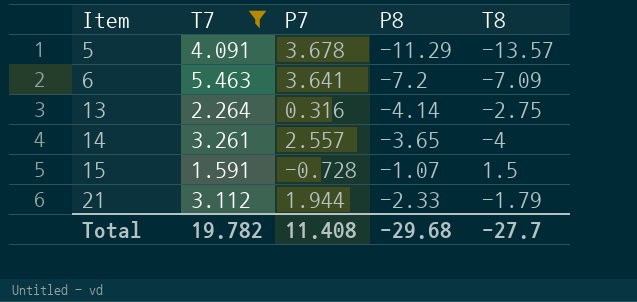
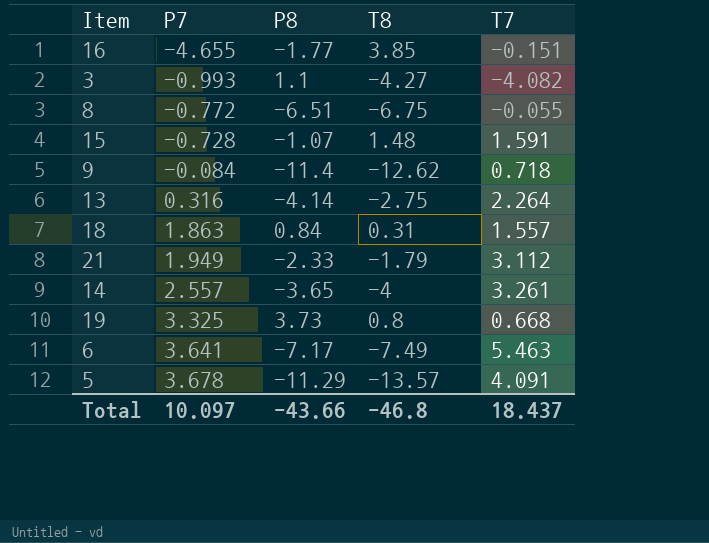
filter: T7 >= 1.591 -> none
row order: Item ascending -> P7 ascending
column T7 | position: 2 -> 5
15 | T8: 1.5 -> 1.48
21 | P7: 1.944 -> 1.949
6 | P8: -7.2 -> -7.17
6 | T8: -7.09 -> -7.49
Total | P7: 11.408 -> 10.097
Total | P8: -29.68 -> -43.66
Total | T8: -27.7 -> -46.8
Total | T7: 19.782 -> 18.437

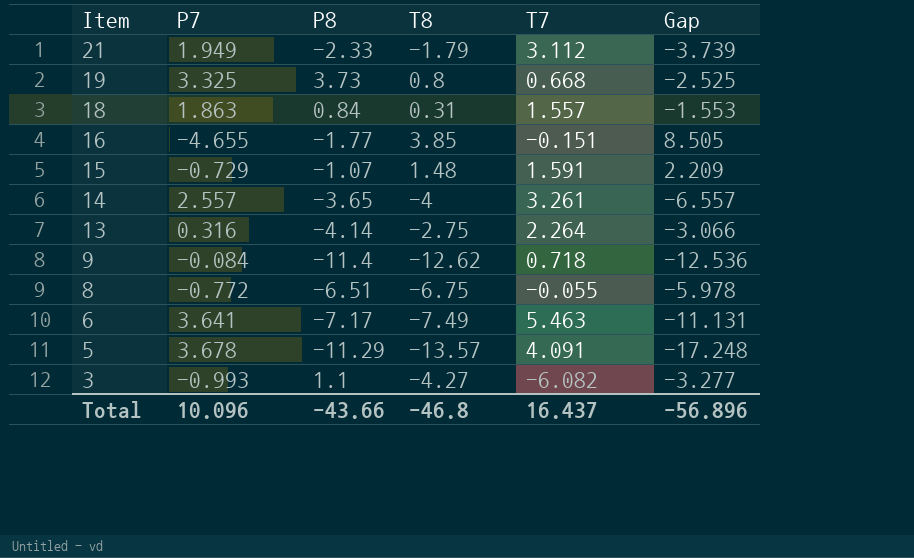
row order: P7 ascending -> Item descending
column Gap | formula: none -> [T8] - [P7]
15 | P7: -0.728 -> -0.729
3 | T7: -4.082 -> -6.082
Total | P7: 10.097 -> 10.096
Total | T7: 18.437 -> 16.437

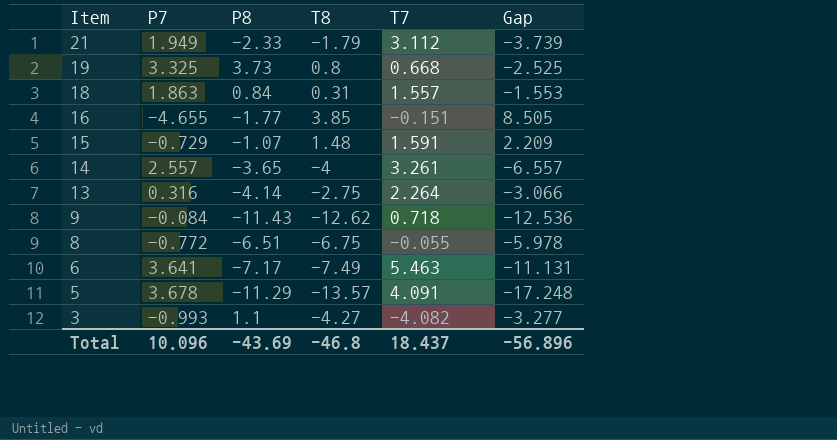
9 | P8: -11.4 -> -11.43
3 | T7: -6.082 -> -4.082
Total | P8: -43.66 -> -43.69
Total | T7: 16.437 -> 18.437

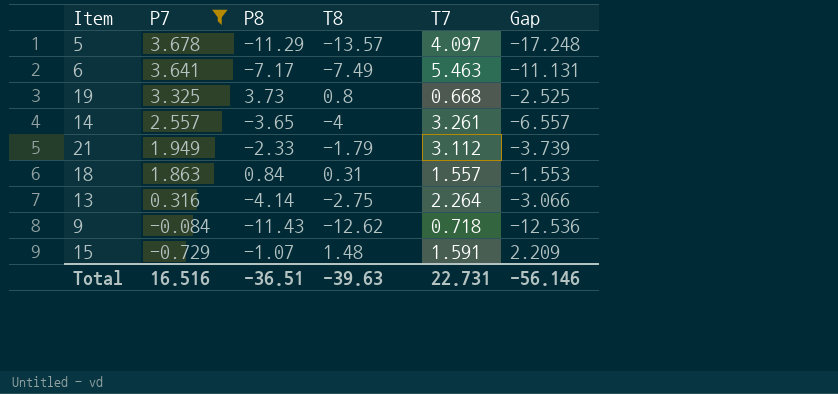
filter: none -> P7 >= -0.729
row order: Item descending -> P7 descending
5 | T7: 4.091 -> 4.097
Total | P7: 10.096 -> 16.516
Total | P8: -43.69 -> -36.51
Total | T8: -46.8 -> -39.63
Total | T7: 18.437 -> 22.731
Total | Gap: -56.896 -> -56.146

